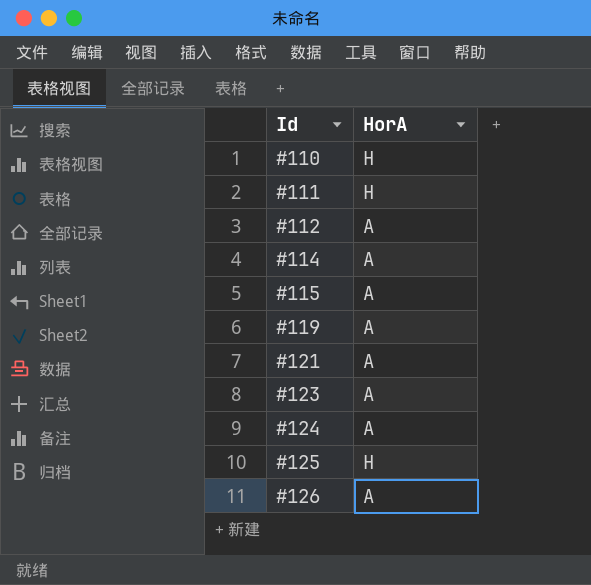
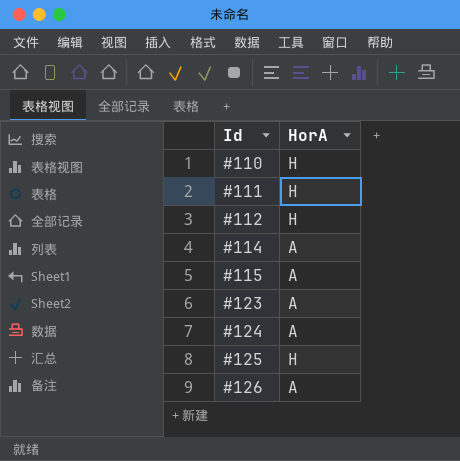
row #119: A -> none
row #121: A -> none
#112 | HorA: A -> H

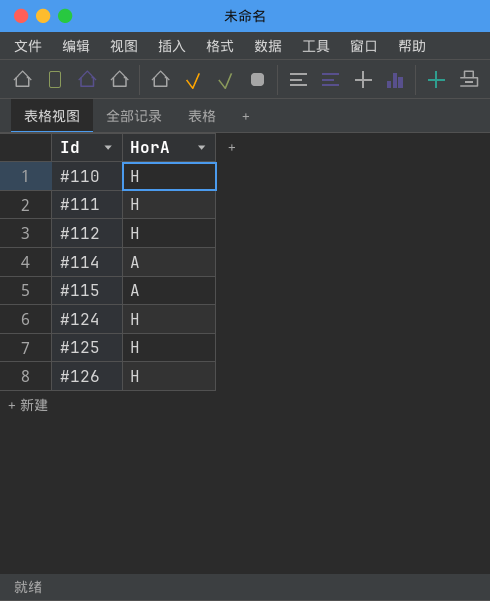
row #123: A -> none
#124 | HorA: A -> H
#126 | HorA: A -> H

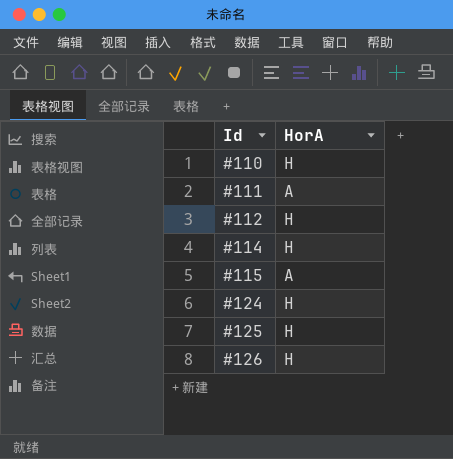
#111 | HorA: H -> A
#114 | HorA: A -> H

